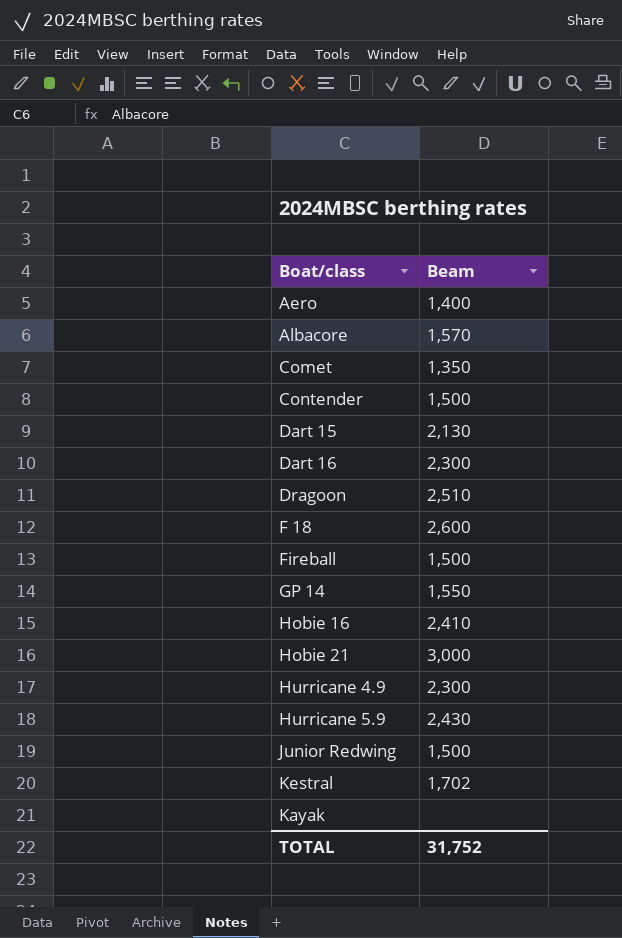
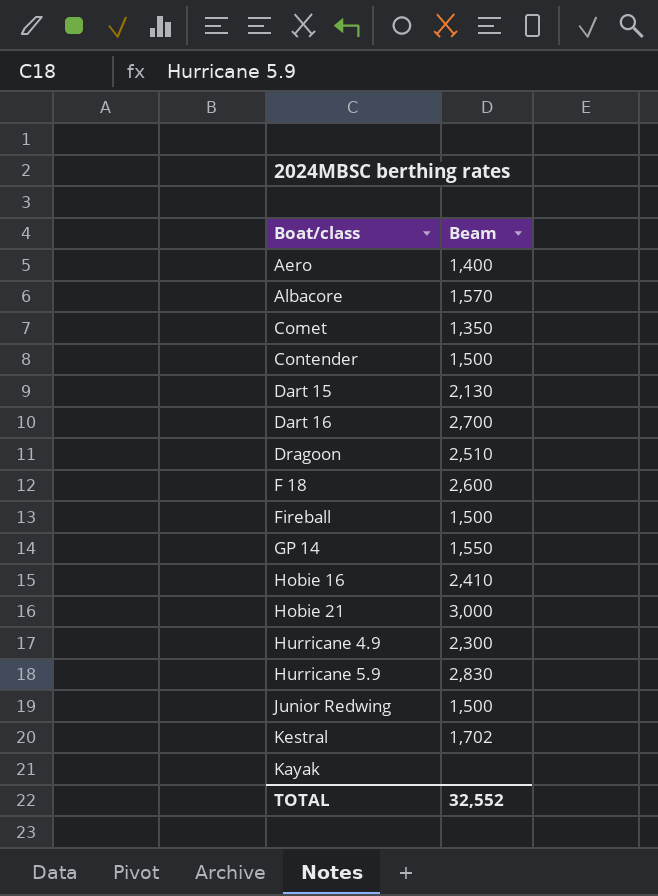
Dart 16 | Beam: 2,300 -> 2,700
Hurricane 5.9 | Beam: 2,430 -> 2,830
TOTAL | Beam: 31,752 -> 32,552

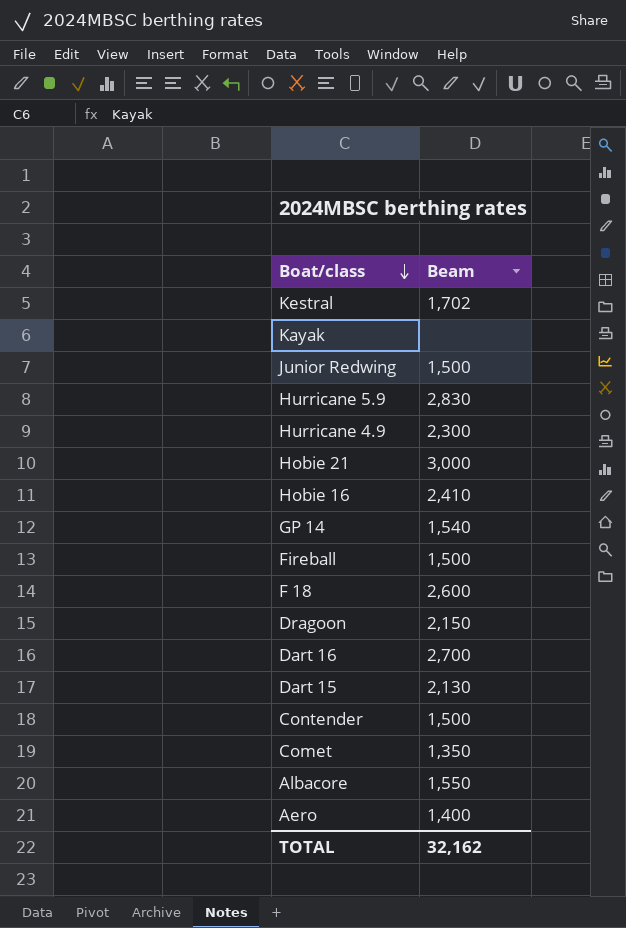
row order: none -> Boat/class descending
GP 14 | Beam: 1,550 -> 1,540
Dragoon | Beam: 2,510 -> 2,150
Albacore | Beam: 1,570 -> 1,550
TOTAL | Beam: 32,552 -> 32,162

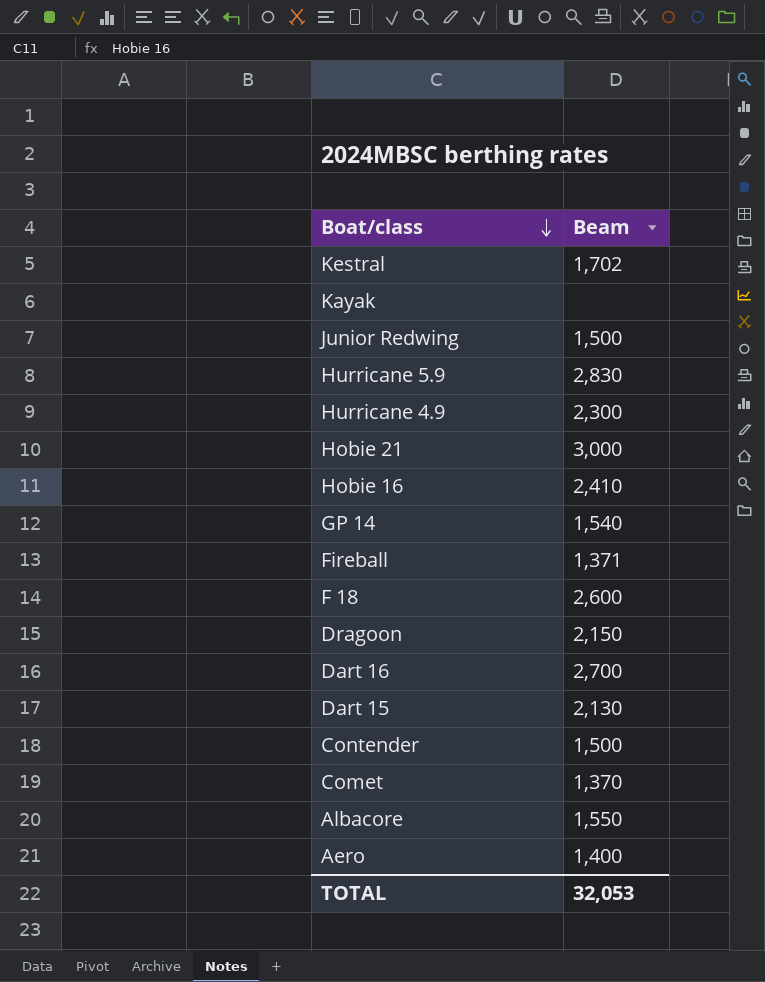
Fireball | Beam: 1,500 -> 1,371
Comet | Beam: 1,350 -> 1,370
TOTAL | Beam: 32,162 -> 32,053

